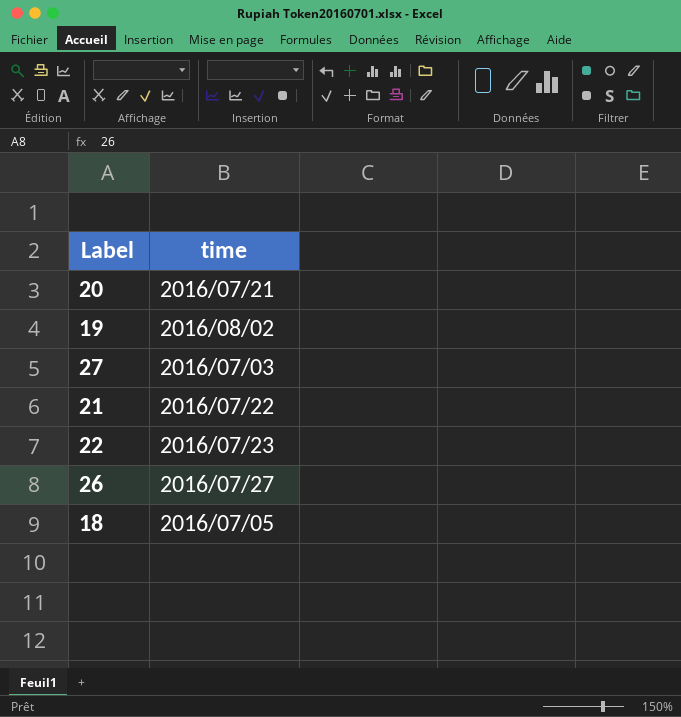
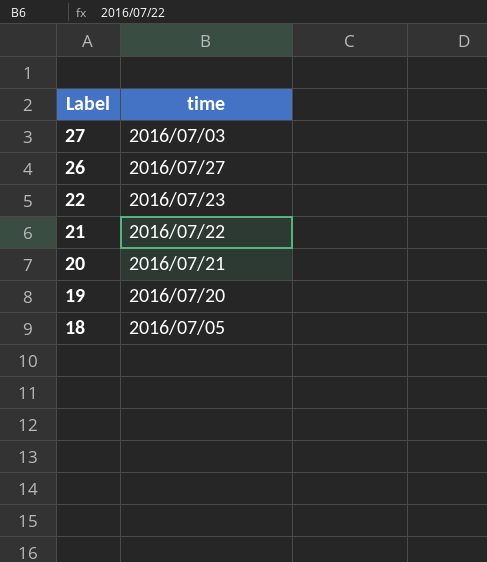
row order: none -> Label descending
19 | time: 2016/08/02 -> 2016/07/20

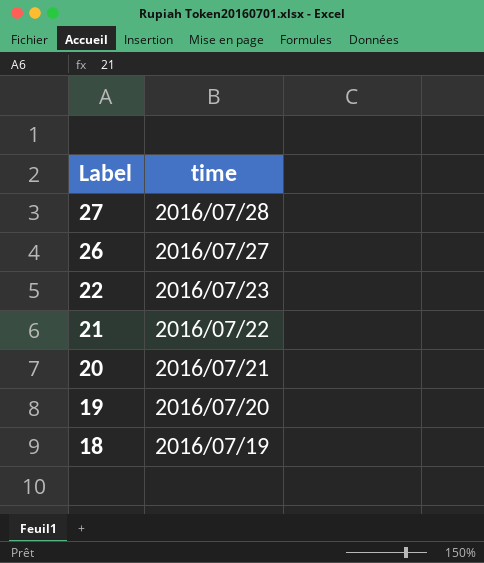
27 | time: 2016/07/03 -> 2016/07/28
18 | time: 2016/07/05 -> 2016/07/19

